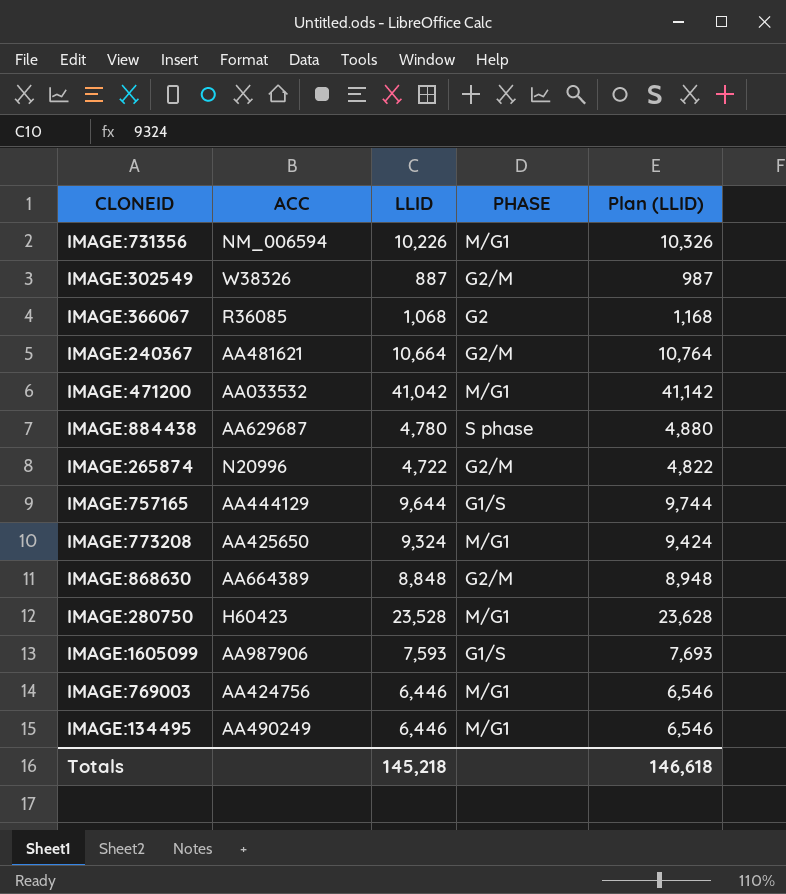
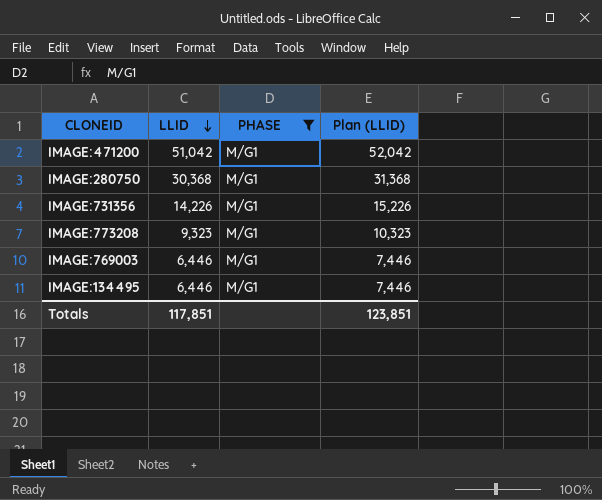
filter: none -> PHASE = M/G1
row order: none -> LLID descending
column ACC | position: 2 -> none
column Plan (LLID) | formula: [LLID] + 100 -> [LLID] + 1000
IMAGE:471200 | LLID: 41,042 -> 51,042
IMAGE:280750 | LLID: 23,528 -> 30,368
IMAGE:731356 | LLID: 10,226 -> 14,226
IMAGE:773208 | LLID: 9,324 -> 9,323
Totals | LLID: 145,218 -> 117,851
Totals | Plan (LLID): 146,618 -> 123,851

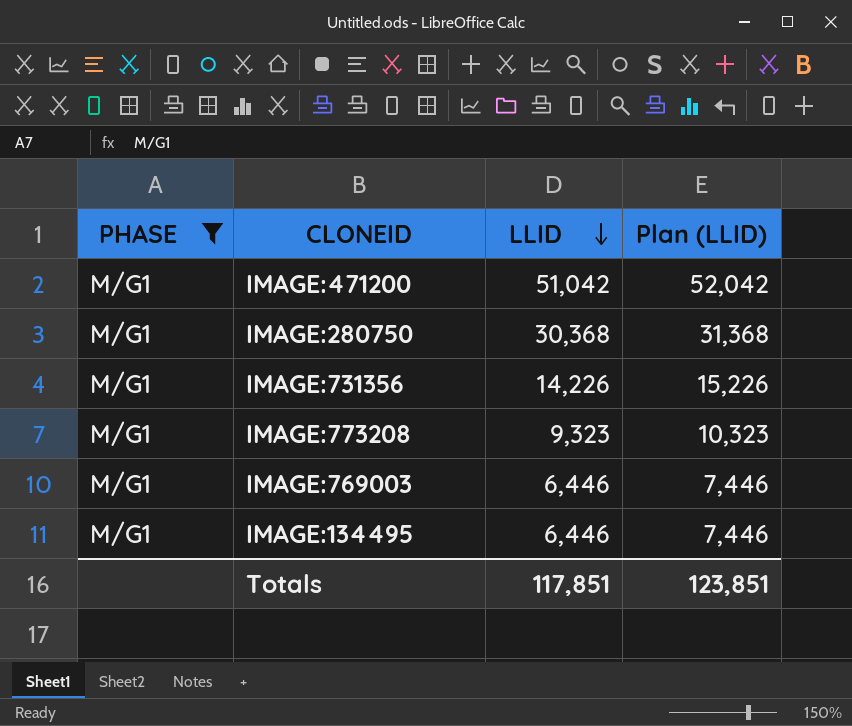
column PHASE | position: 3 -> 1

